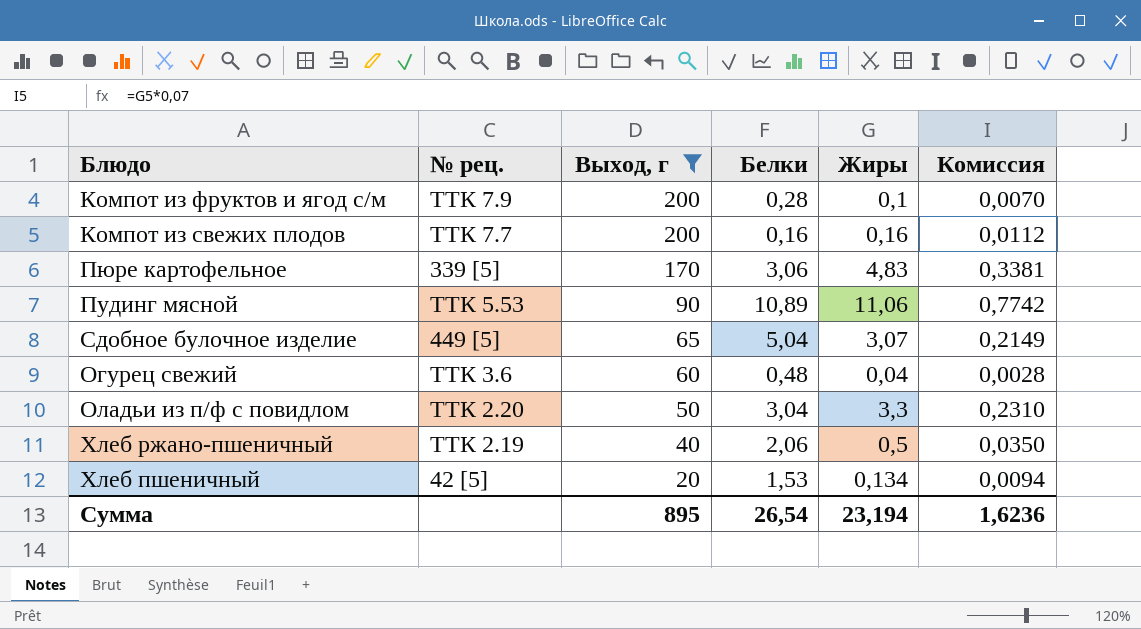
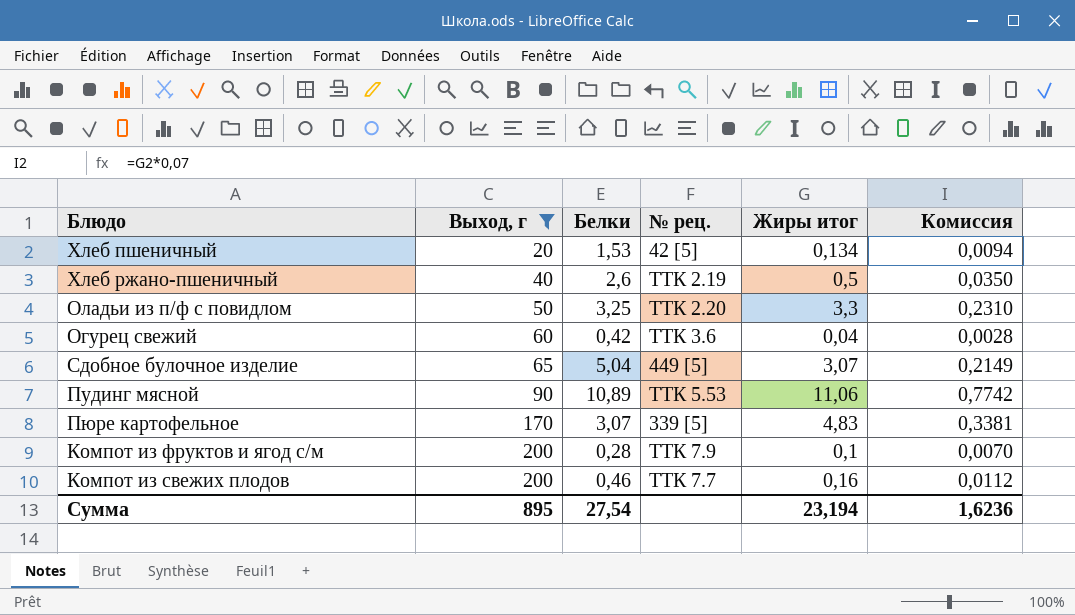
row order: Выход, г descending -> Выход, г ascending
column № рец. | position: 2 -> 4
column name: Жиры -> Жиры итог
Хлеб ржано-пшеничный | Белки: 2,06 -> 2,6
Оладьи из п/ф с повидлом | Белки: 3,04 -> 3,25
Огурец свежий | Белки: 0,48 -> 0,42
Пюре картофельное | Белки: 3,06 -> 3,07
Компот из свежих плодов | Белки: 0,16 -> 0,46
Сумма | Белки: 26,54 -> 27,54

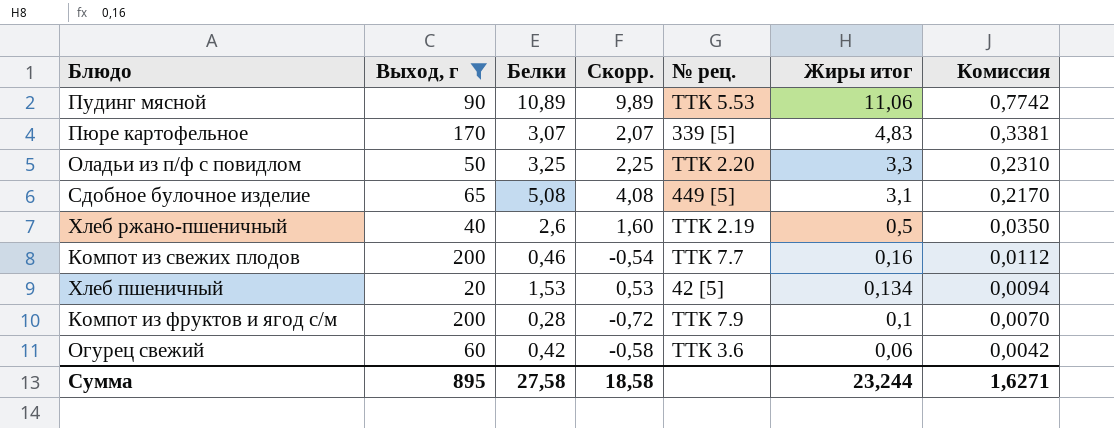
row order: Выход, г ascending -> Жиры итог descending
column Скорр. | formula: none -> [Белки] - 1
Сдобное булочное изделие | Белки: 5,04 -> 5,08
Сдобное булочное изделие | Жиры итог: 3,07 -> 3,1
Сдобное булочное изделие | Комиссия: 0,2149 -> 0,2170
Огурец свежий | Жиры итог: 0,04 -> 0,06
Огурец свежий | Комиссия: 0,0028 -> 0,0042
Сумма | Белки: 27,54 -> 27,58
Сумма | Жиры итог: 23,194 -> 23,244
Сумма | Комиссия: 1,6236 -> 1,6271

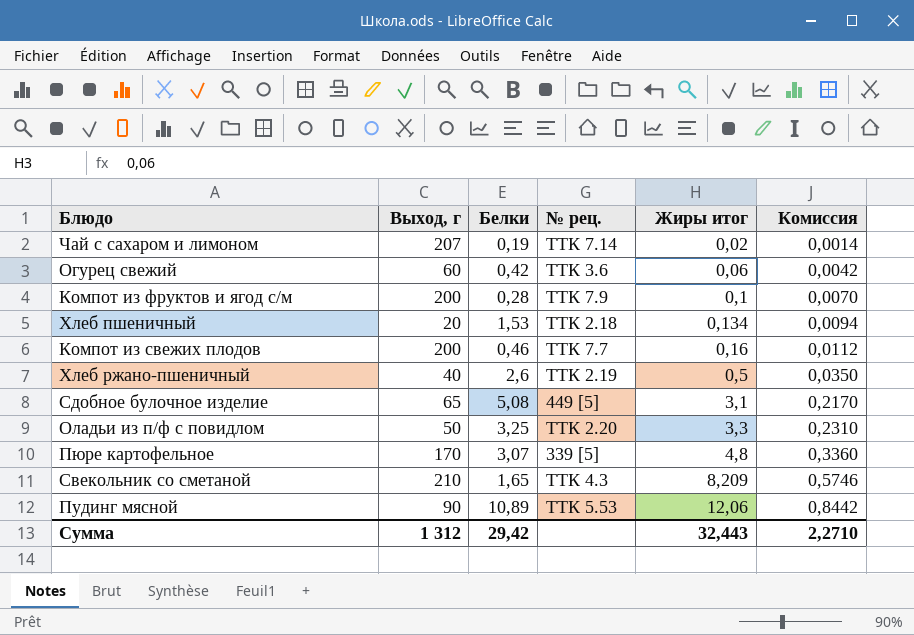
filter: Выход, г <= 200 -> none
row order: Жиры итог descending -> Жиры итог ascending
column Скорр. | formula: [Белки] - 1 -> none
Хлеб пшеничный | № рец.: 42 [5] -> ТТК 2.18
Пюре картофельное | Жиры итог: 4,83 -> 4,8
Пюре картофельное | Комиссия: 0,3381 -> 0,3360
Пудинг мясной | Жиры итог: 11,06 -> 12,06
Пудинг мясной | Комиссия: 0,7742 -> 0,8442
Сумма | Выход, г: 895 -> 1 312
Сумма | Белки: 27,58 -> 29,42
Сумма | Жиры итог: 23,244 -> 32,443
Сумма | Комиссия: 1,6271 -> 2,2710

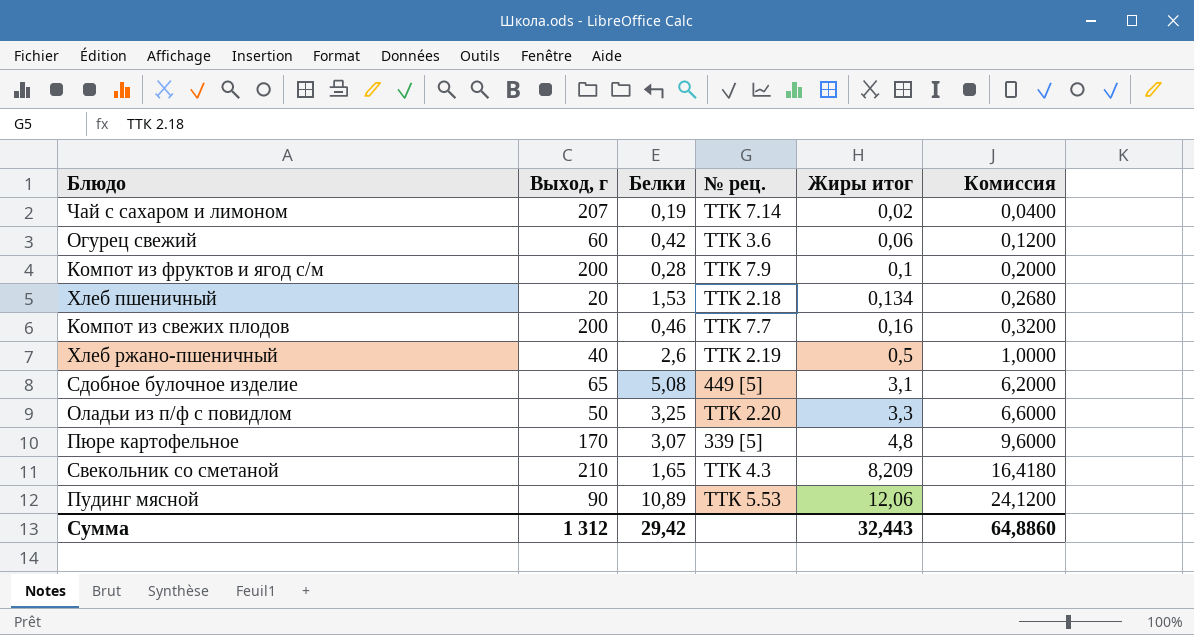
column Комиссия | formula: [Жиры итог] * 0,07 -> [Жиры итог] * 2
Сумма | Комиссия: 2,2710 -> 64,8860

